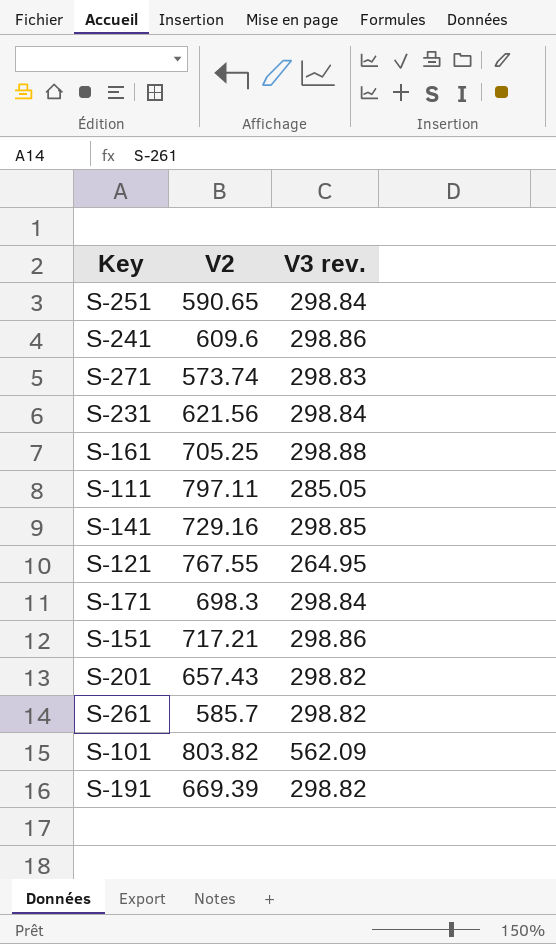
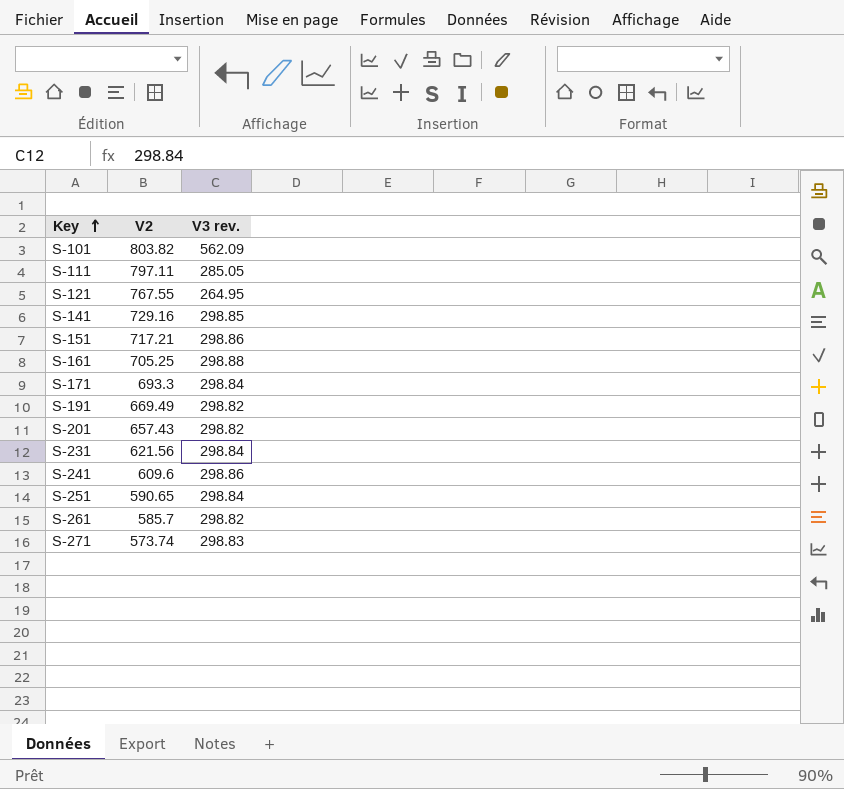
row order: none -> Key ascending
S-171 | V2: 698.3 -> 693.3
S-191 | V2: 669.39 -> 669.49

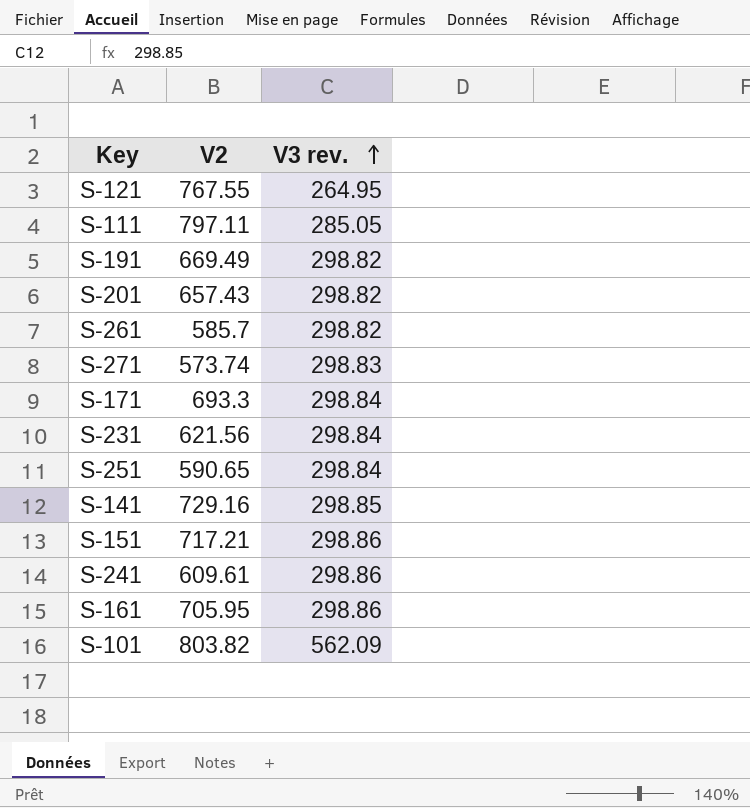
row order: Key ascending -> V3 rev. ascending
S-241 | V2: 609.6 -> 609.61
S-161 | V2: 705.25 -> 705.95
S-161 | V3 rev.: 298.88 -> 298.86

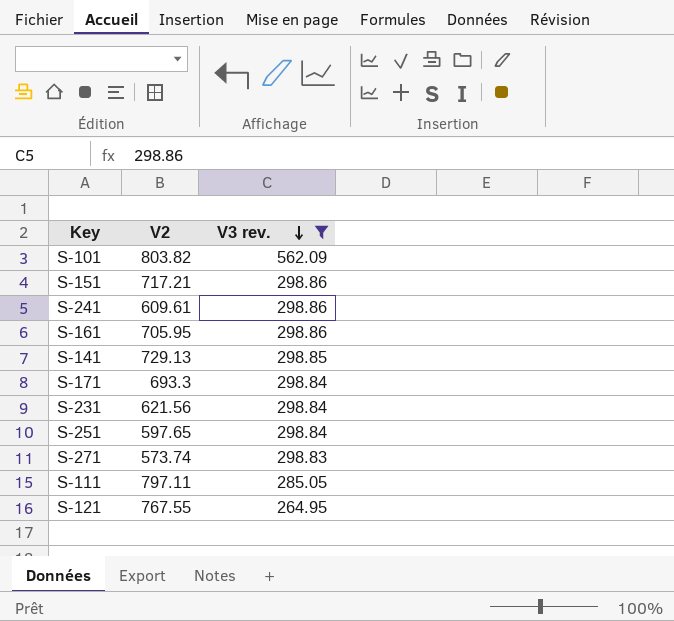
filter: none -> V3 rev. != 298.82
row order: V3 rev. ascending -> V3 rev. descending
S-141 | V2: 729.16 -> 729.13
S-251 | V2: 590.65 -> 597.65

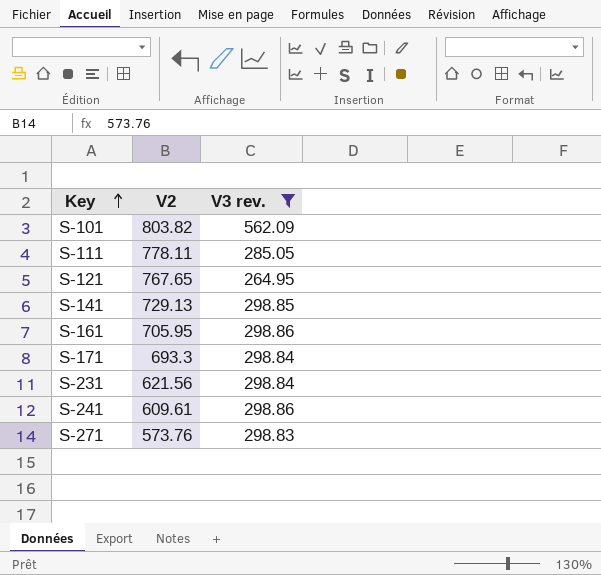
row order: V3 rev. descending -> Key ascending
row S-151: 717.21 | 298.86 -> none
row S-251: 597.65 | 298.84 -> none
S-111 | V2: 797.11 -> 778.11
S-121 | V2: 767.55 -> 767.65
S-271 | V2: 573.74 -> 573.76

